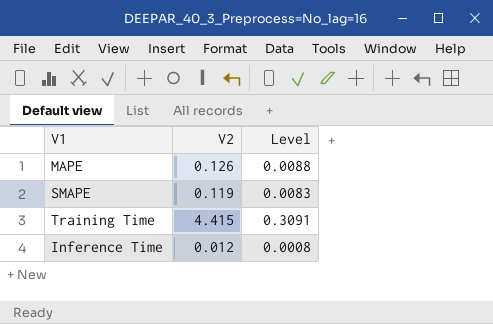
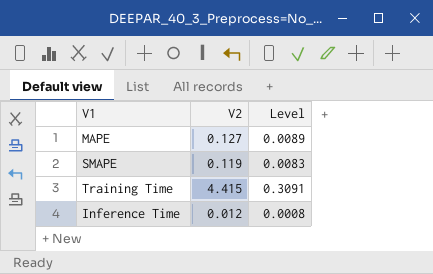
MAPE | V2: 0.126 -> 0.127
MAPE | Level: 0.0088 -> 0.0089

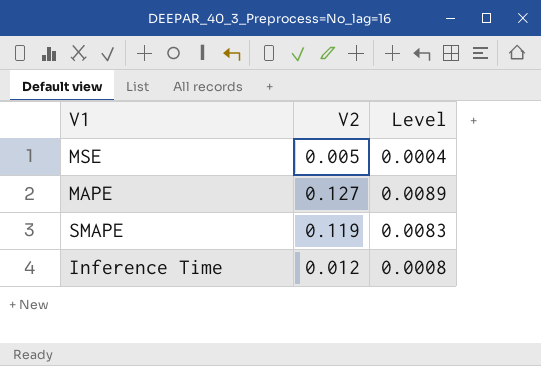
row Training Time: 4.415 | 0.3091 -> none
row MSE: none -> 0.005 | 0.0004

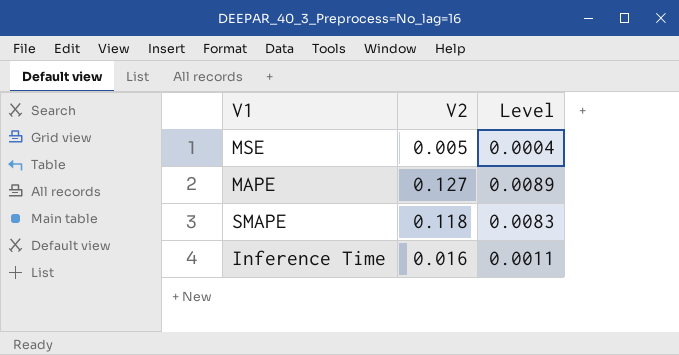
SMAPE | V2: 0.119 -> 0.118
Inference Time | V2: 0.012 -> 0.016
Inference Time | Level: 0.0008 -> 0.0011

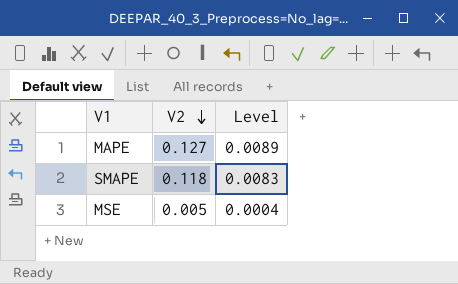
row order: none -> V2 descending
row Inference Time: 0.016 | 0.0011 -> none

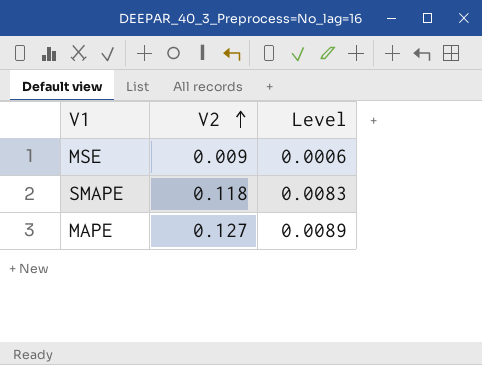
row order: V2 descending -> V2 ascending
MSE | V2: 0.005 -> 0.009
MSE | Level: 0.0004 -> 0.0006

